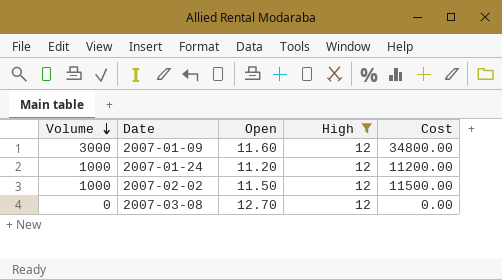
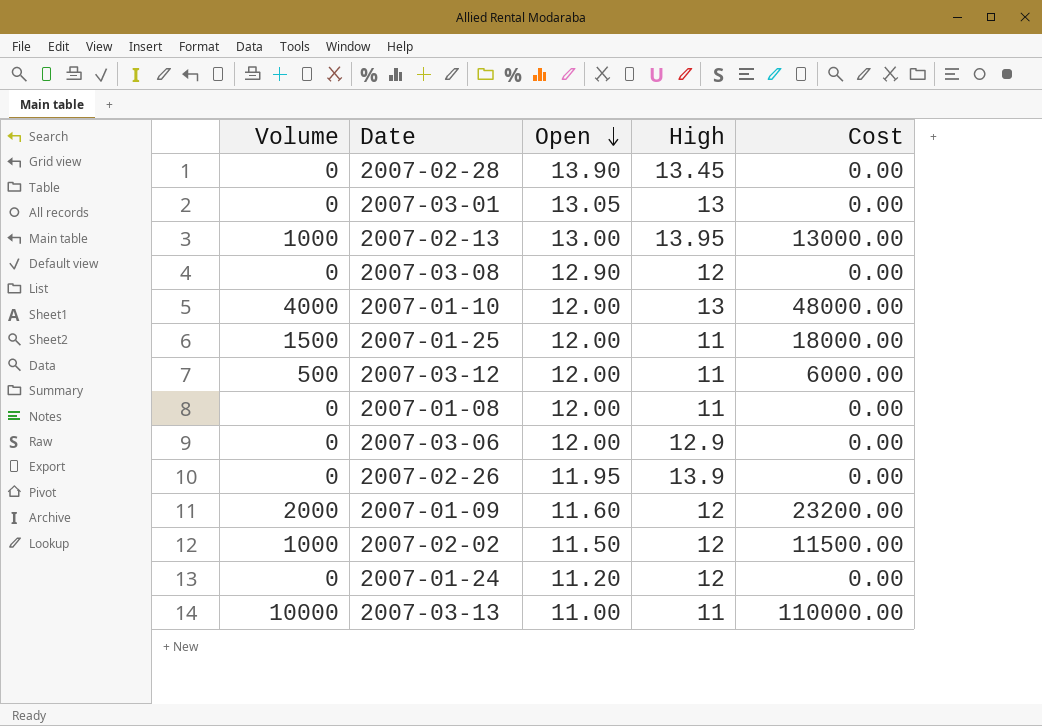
filter: High = 12 -> none
row order: Volume descending -> Open descending
2007-03-08 | Open: 12.70 -> 12.90
2007-01-09 | Volume: 3000 -> 2000
2007-01-09 | Cost: 34800.00 -> 23200.00
2007-01-24 | Volume: 1000 -> 0
2007-01-24 | Cost: 11200.00 -> 0.00

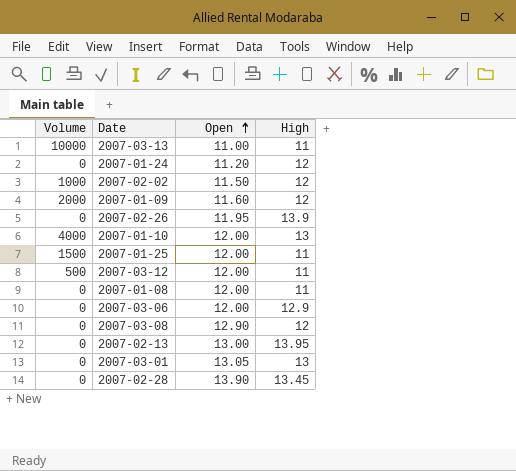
row order: Open descending -> Open ascending
column Cost | formula: [Volume] * [Open] -> none
2007-02-13 | Volume: 1000 -> 0

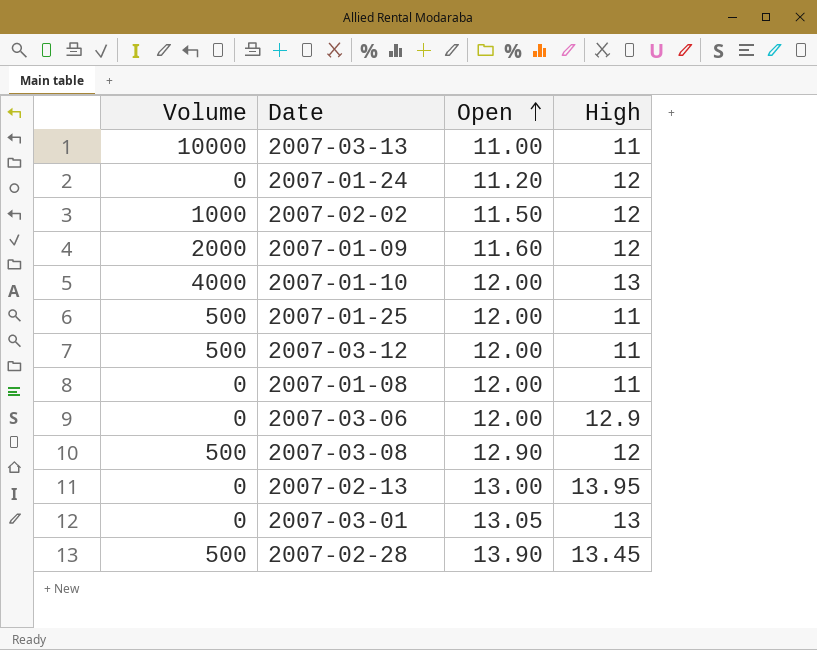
row 2007-02-26: 0 | 11.95 | 13.9 -> none
2007-01-25 | Volume: 1500 -> 500
2007-03-08 | Volume: 0 -> 500
2007-02-28 | Volume: 0 -> 500

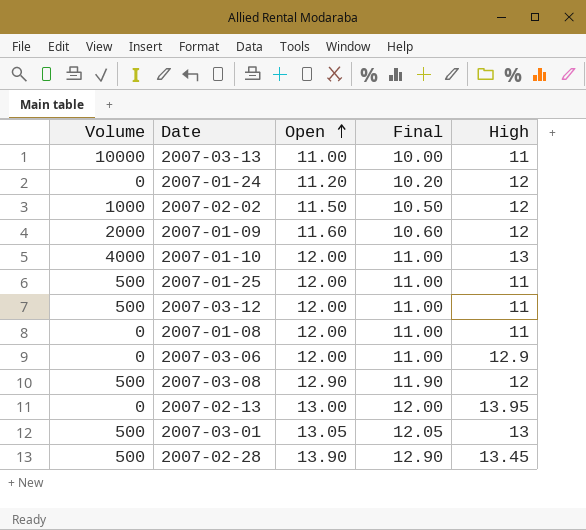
column Final | formula: none -> [Open] - 1
2007-03-01 | Volume: 0 -> 500

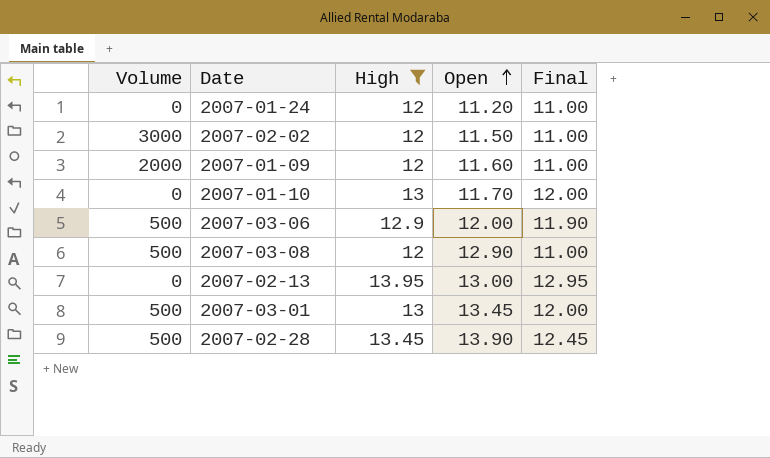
filter: none -> High != 11
column High | position: 5 -> 3
column Final | formula: [Open] - 1 -> [High] - 1
2007-02-02 | Volume: 1000 -> 3000
2007-01-10 | Volume: 4000 -> 0
2007-01-10 | Open: 12.00 -> 11.70
2007-03-06 | Volume: 0 -> 500
2007-03-01 | Open: 13.05 -> 13.45

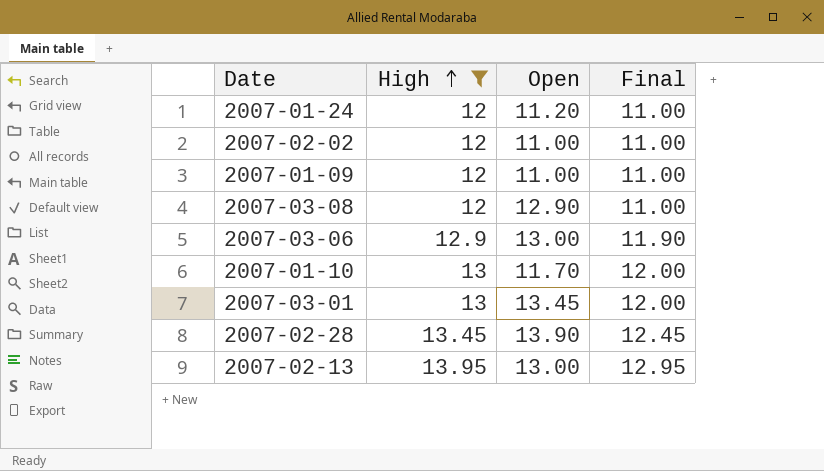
row order: Open ascending -> High ascending
column Volume | position: 1 -> none
2007-02-02 | Open: 11.50 -> 11.00
2007-01-09 | Open: 11.60 -> 11.00
2007-03-06 | Open: 12.00 -> 13.00

